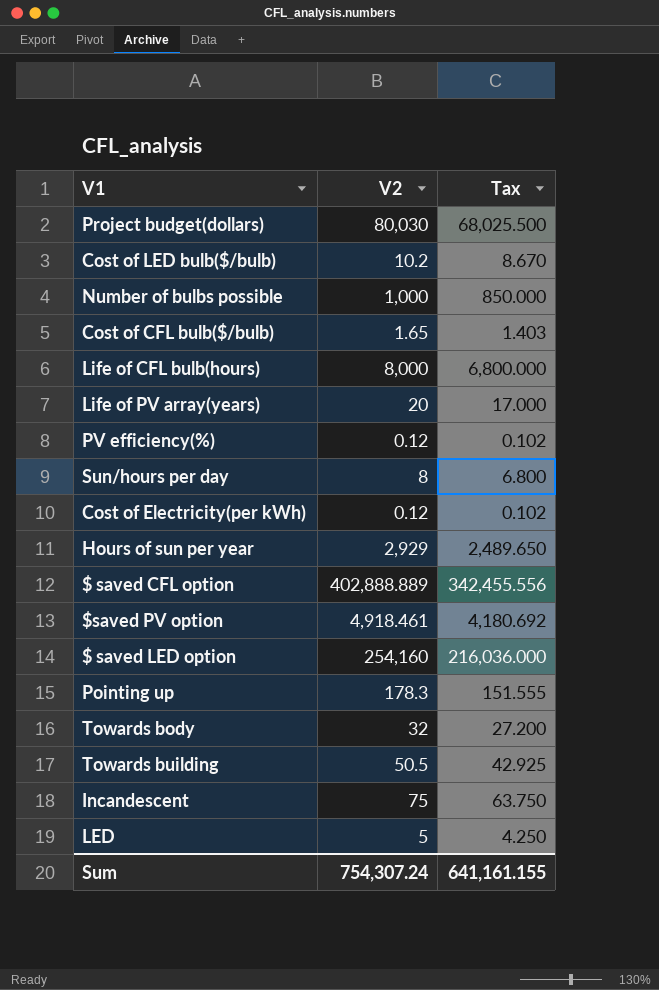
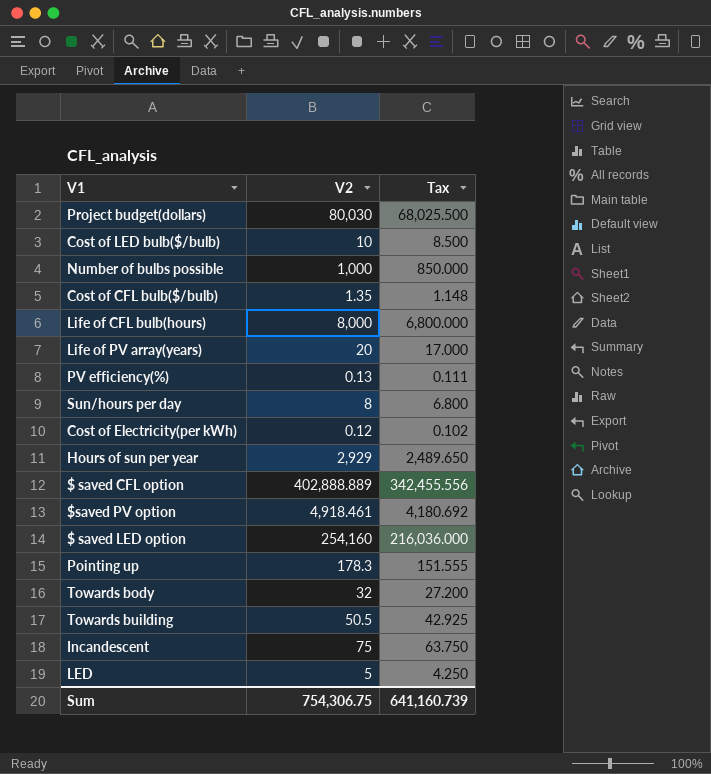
Cost of LED bulb($/bulb) | V2: 10.2 -> 10
Cost of LED bulb($/bulb) | Tax: 8.670 -> 8.500
Cost of CFL bulb($/bulb) | V2: 1.65 -> 1.35
Cost of CFL bulb($/bulb) | Tax: 1.403 -> 1.148
PV efficiency(%) | V2: 0.12 -> 0.13
PV efficiency(%) | Tax: 0.102 -> 0.111
Sum | V2: 754,307.24 -> 754,306.75
Sum | Tax: 641,161.155 -> 641,160.739

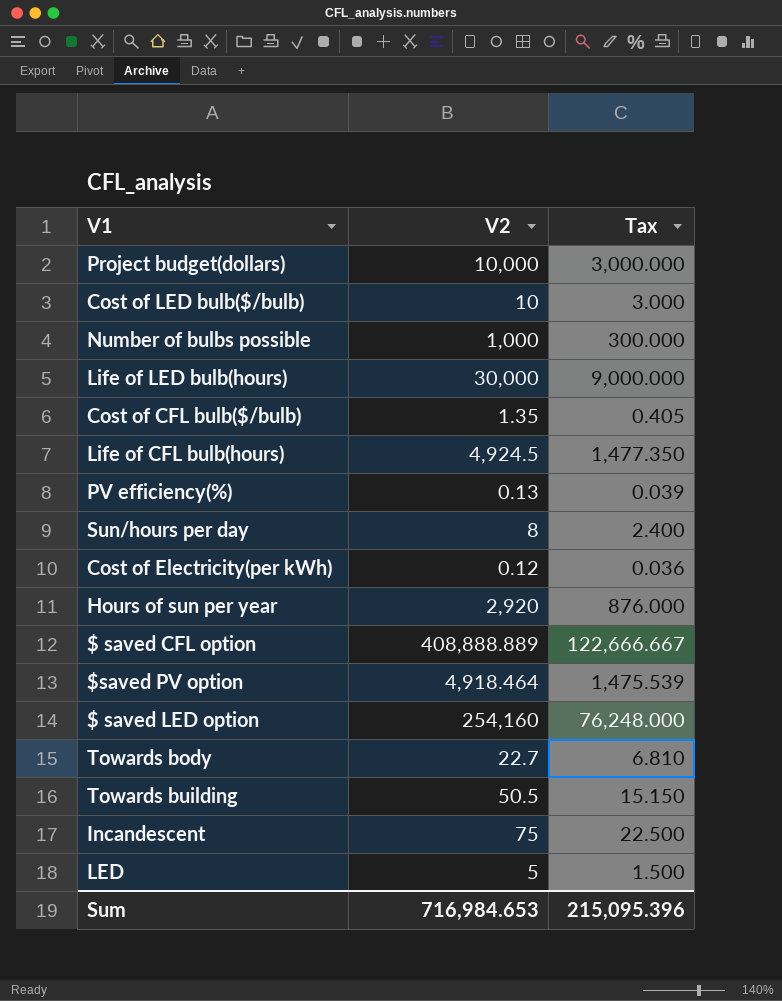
column Tax | formula: [V2] * 0.85 -> [V2] * 0.3
row Life of PV array(years): 20 | 17.000 -> none
row Pointing up: 178.3 | 151.555 -> none
Project budget(dollars) | V2: 80,030 -> 10,000
row Life of LED bulb(hours): none -> 30,000 | 9,000.000
Life of CFL bulb(hours) | V2: 8,000 -> 4,924.5
Hours of sun per year | V2: 2,929 -> 2,920
$ saved CFL option | V2: 402,888.889 -> 408,888.889
$saved PV option | V2: 4,918.461 -> 4,918.464
Towards body | V2: 32 -> 22.7
Sum | V2: 754,306.75 -> 716,984.653
Sum | Tax: 641,160.739 -> 215,095.396

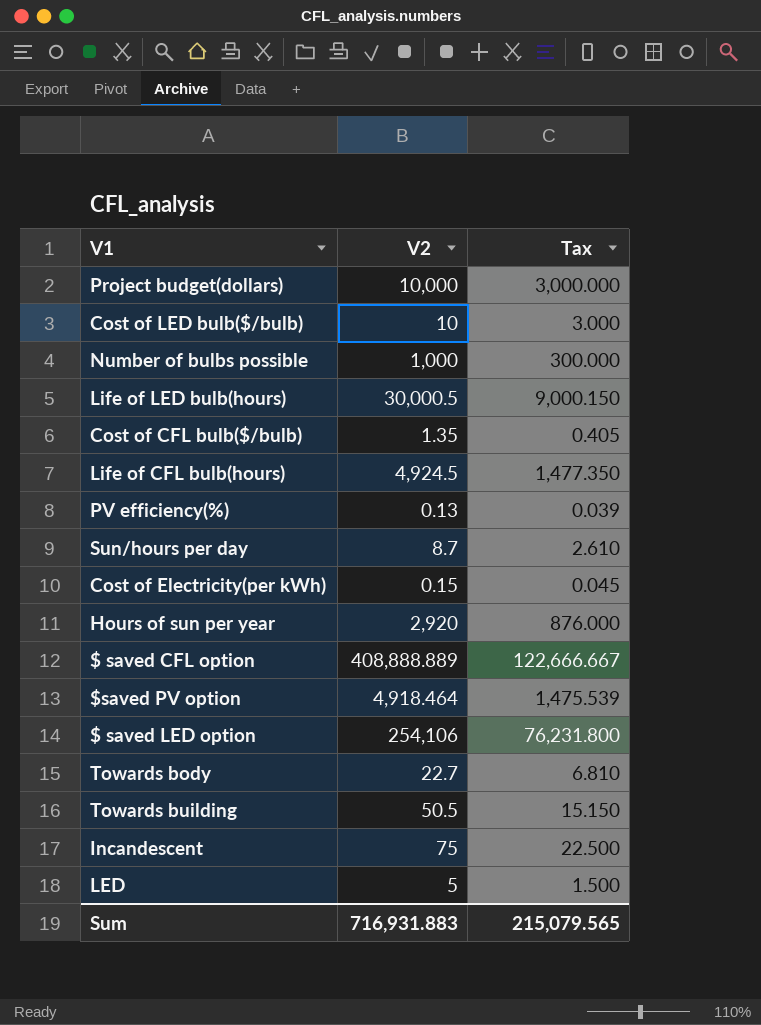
Life of LED bulb(hours) | V2: 30,000 -> 30,000.5
Life of LED bulb(hours) | Tax: 9,000.000 -> 9,000.150
Sun/hours per day | V2: 8 -> 8.7
Sun/hours per day | Tax: 2.400 -> 2.610
Cost of Electricity(per kWh) | V2: 0.12 -> 0.15
Cost of Electricity(per kWh) | Tax: 0.036 -> 0.045
$ saved LED option | V2: 254,160 -> 254,106
$ saved LED option | Tax: 76,248.000 -> 76,231.800
Sum | V2: 716,984.653 -> 716,931.883
Sum | Tax: 215,095.396 -> 215,079.565

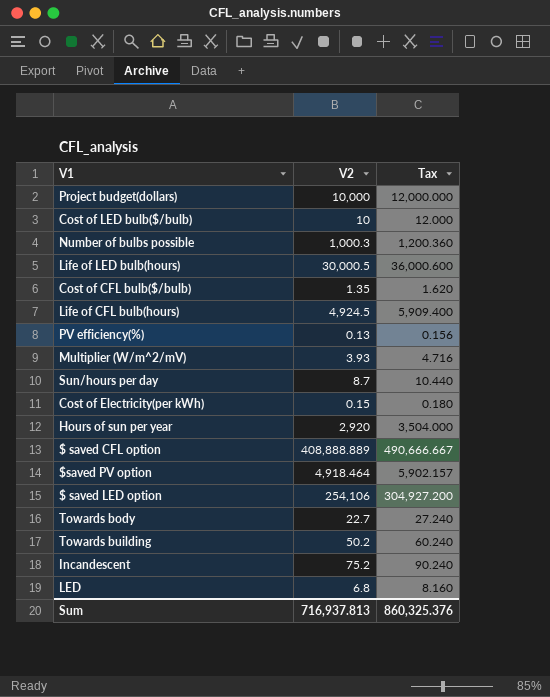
column Tax | formula: [V2] * 0.3 -> [V2] * 1.2
Number of bulbs possible | V2: 1,000 -> 1,000.3
row Multiplier (W/m^2/mV): none -> 3.93 | 4.716
Towards building | V2: 50.5 -> 50.2
Incandescent | V2: 75 -> 75.2
LED | V2: 5 -> 6.8
Sum | V2: 716,931.883 -> 716,937.813
Sum | Tax: 215,079.565 -> 860,325.376

